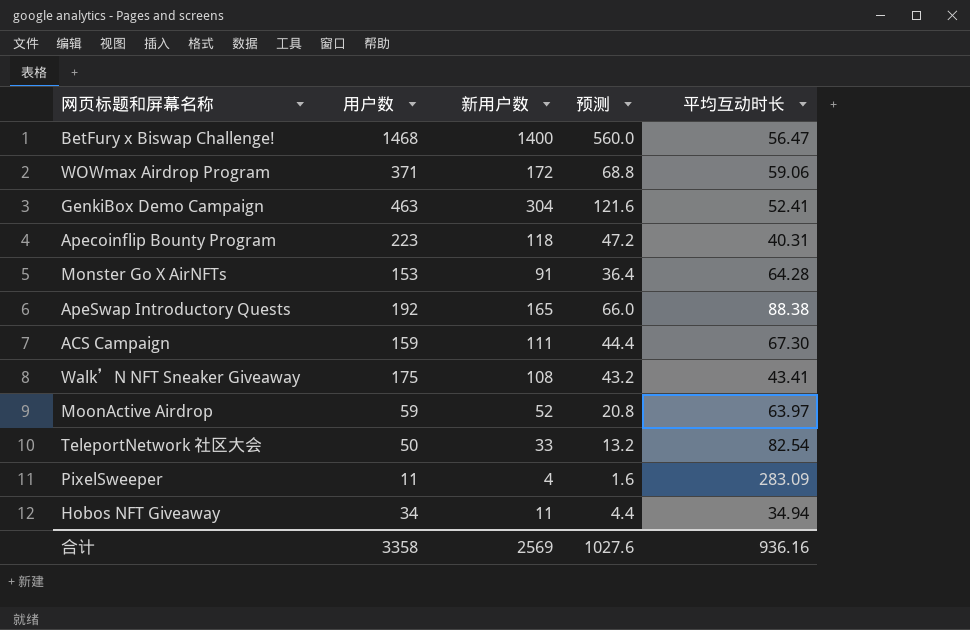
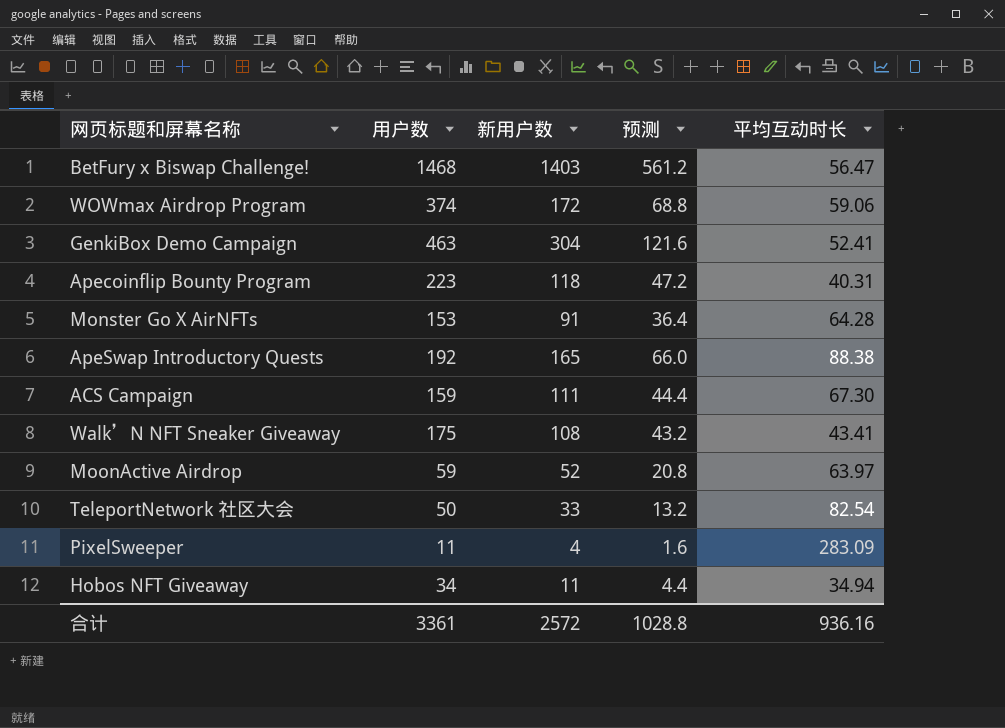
BetFury x Biswap Challenge! | 新用户数: 1400 -> 1403
BetFury x Biswap Challenge! | 预测: 560.0 -> 561.2
WOWmax Airdrop Program | 用户数: 371 -> 374
合计 | 用户数: 3358 -> 3361
合计 | 新用户数: 2569 -> 2572
合计 | 预测: 1027.6 -> 1028.8

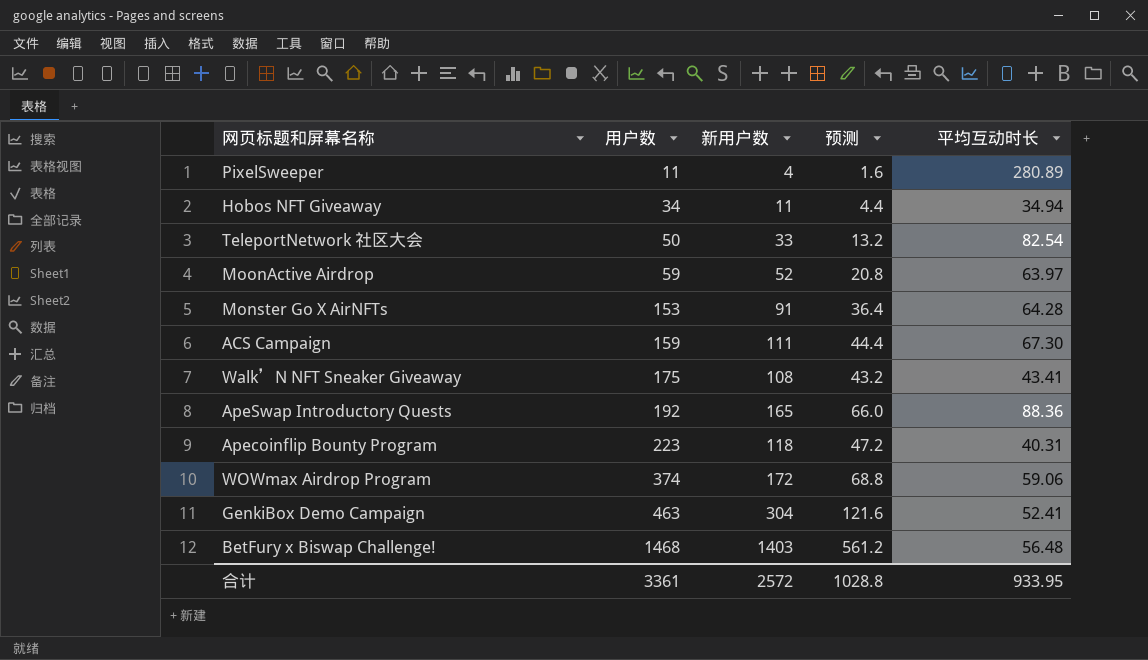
row order: none -> 用户数 ascending
PixelSweeper | 平均互动时长: 283.09 -> 280.89
ApeSwap Introductory Quests | 平均互动时长: 88.38 -> 88.36
BetFury x Biswap Challenge! | 平均互动时长: 56.47 -> 56.48
合计 | 平均互动时长: 936.16 -> 933.95

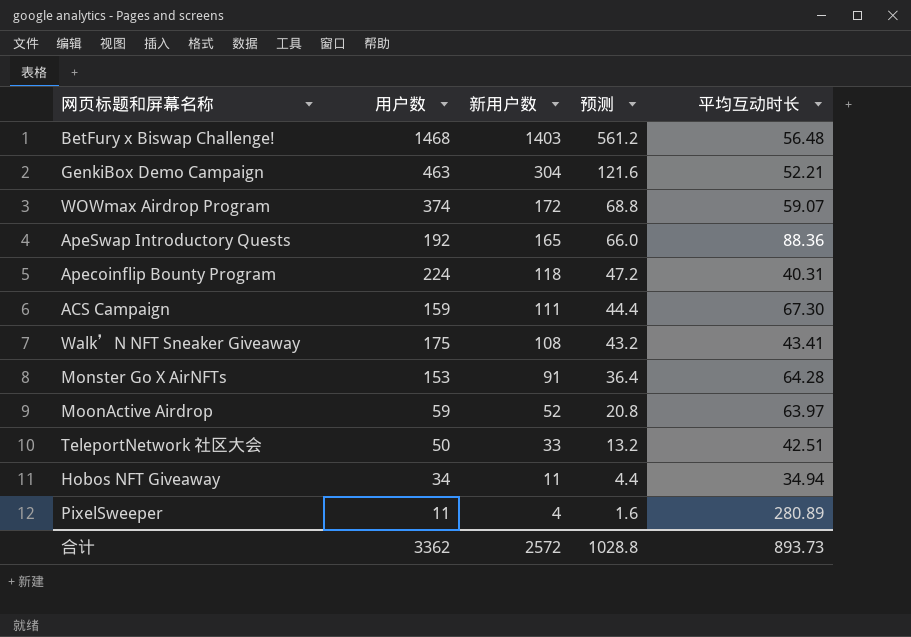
row order: 用户数 ascending -> 新用户数 descending
GenkiBox Demo Campaign | 平均互动时长: 52.41 -> 52.21
WOWmax Airdrop Program | 平均互动时长: 59.06 -> 59.07
Apecoinflip Bounty Program | 用户数: 223 -> 224
TeleportNetwork 社区大会 | 平均互动时长: 82.54 -> 42.51
合计 | 用户数: 3361 -> 3362
合计 | 平均互动时长: 933.95 -> 893.73

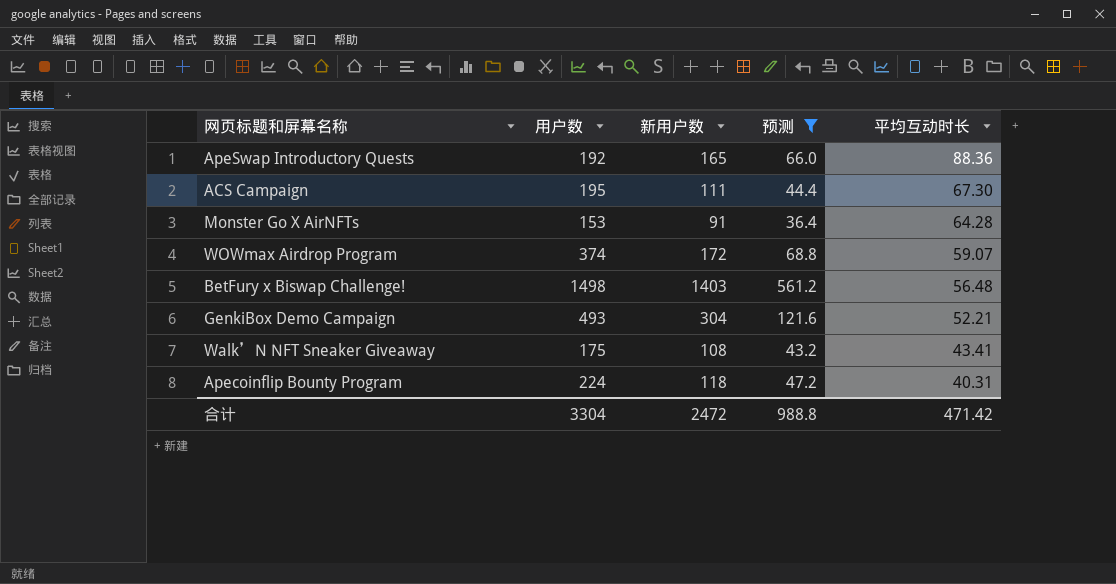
filter: none -> 预测 >= 36.4
row order: 新用户数 descending -> 平均互动时长 descending
ACS Campaign | 用户数: 159 -> 195
BetFury x Biswap Challenge! | 用户数: 1468 -> 1498
GenkiBox Demo Campaign | 用户数: 463 -> 493
合计 | 用户数: 3362 -> 3304
合计 | 新用户数: 2572 -> 2472
合计 | 预测: 1028.8 -> 988.8
合计 | 平均互动时长: 893.73 -> 471.42

